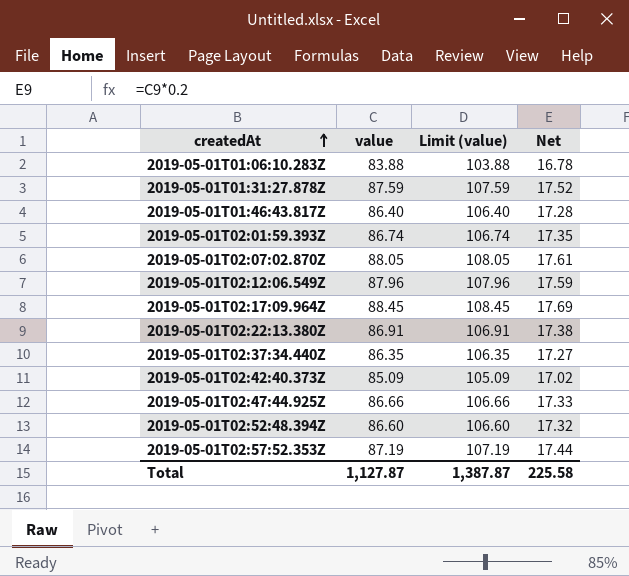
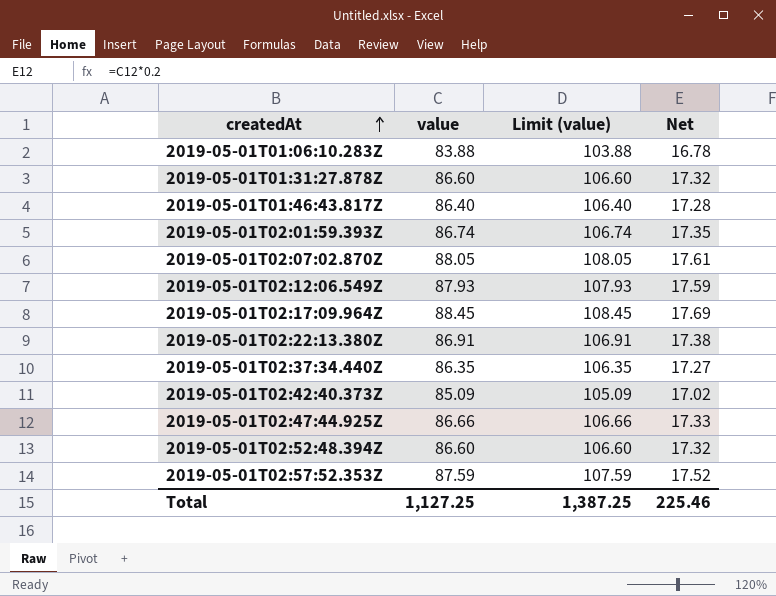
2019-05-01T01:31:27.878Z | value: 87.59 -> 86.60
2019-05-01T01:31:27.878Z | Limit (value): 107.59 -> 106.60
2019-05-01T01:31:27.878Z | Net: 17.52 -> 17.32
2019-05-01T02:12:06.549Z | value: 87.96 -> 87.93
2019-05-01T02:12:06.549Z | Limit (value): 107.96 -> 107.93
2019-05-01T02:57:52.353Z | value: 87.19 -> 87.59
2019-05-01T02:57:52.353Z | Limit (value): 107.19 -> 107.59
2019-05-01T02:57:52.353Z | Net: 17.44 -> 17.52
Total | value: 1,127.87 -> 1,127.25
Total | Limit (value): 1,387.87 -> 1,387.25
Total | Net: 225.58 -> 225.46

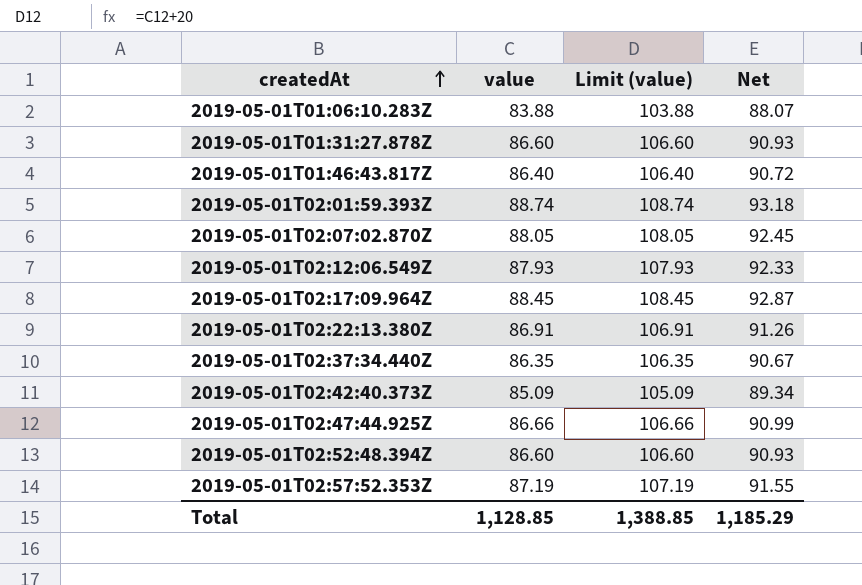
column Net | formula: [value] * 0.2 -> [value] * 1.05
2019-05-01T02:01:59.393Z | value: 86.74 -> 88.74
2019-05-01T02:01:59.393Z | Limit (value): 106.74 -> 108.74
2019-05-01T02:57:52.353Z | value: 87.59 -> 87.19
2019-05-01T02:57:52.353Z | Limit (value): 107.59 -> 107.19
Total | value: 1,127.25 -> 1,128.85
Total | Limit (value): 1,387.25 -> 1,388.85
Total | Net: 225.46 -> 1,185.29

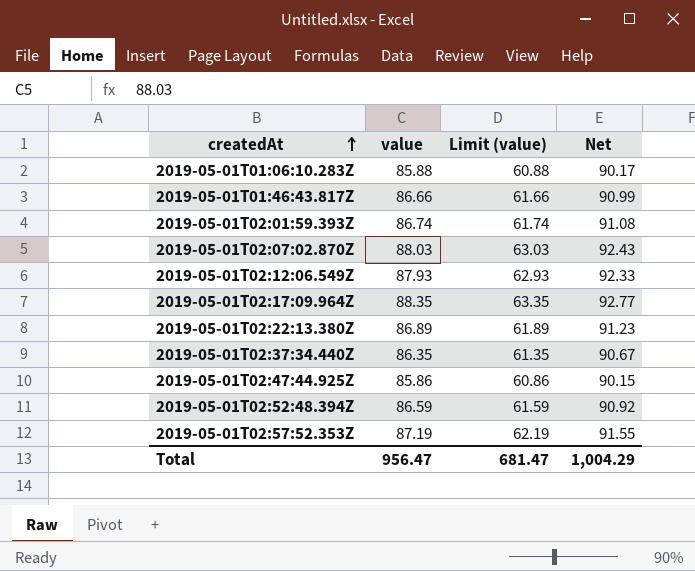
column Limit (value) | formula: [value] + 20 -> [value] - 25
row 2019-05-01T01:31:27.878Z: 86.60 | 106.60 | 90.93 -> none
row 2019-05-01T02:42:40.373Z: 85.09 | 105.09 | 89.34 -> none
2019-05-01T01:06:10.283Z | value: 83.88 -> 85.88
2019-05-01T01:06:10.283Z | Net: 88.07 -> 90.17
2019-05-01T01:46:43.817Z | value: 86.40 -> 86.66
2019-05-01T01:46:43.817Z | Net: 90.72 -> 90.99
2019-05-01T02:01:59.393Z | value: 88.74 -> 86.74
2019-05-01T02:01:59.393Z | Net: 93.18 -> 91.08
2019-05-01T02:07:02.870Z | value: 88.05 -> 88.03
2019-05-01T02:07:02.870Z | Net: 92.45 -> 92.43
2019-05-01T02:17:09.964Z | value: 88.45 -> 88.35
2019-05-01T02:17:09.964Z | Net: 92.87 -> 92.77
2019-05-01T02:22:13.380Z | value: 86.91 -> 86.89
2019-05-01T02:22:13.380Z | Net: 91.26 -> 91.23
2019-05-01T02:47:44.925Z | value: 86.66 -> 85.86
2019-05-01T02:47:44.925Z | Net: 90.99 -> 90.15
2019-05-01T02:52:48.394Z | value: 86.60 -> 86.59
2019-05-01T02:52:48.394Z | Net: 90.93 -> 90.92
Total | value: 1,128.85 -> 956.47
Total | Limit (value): 1,388.85 -> 681.47
Total | Net: 1,185.29 -> 1,004.29

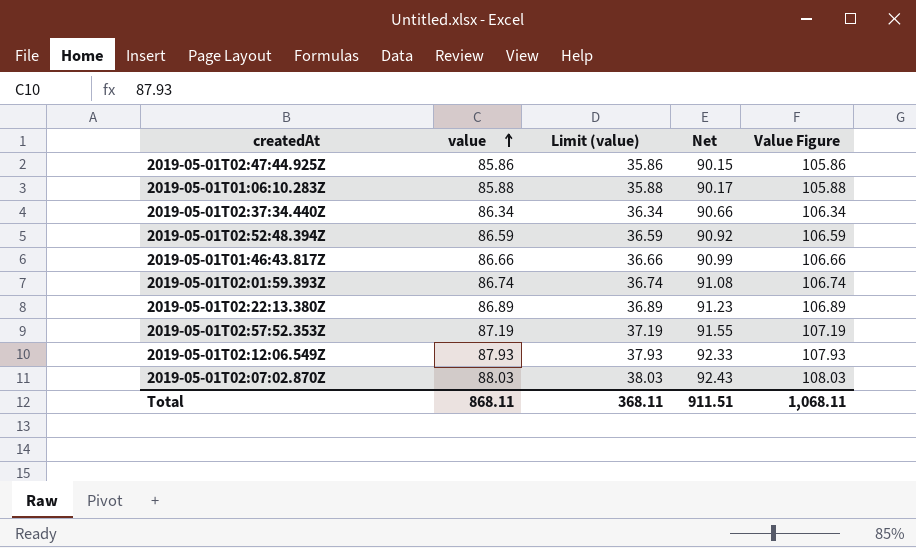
row order: createdAt ascending -> value ascending
column Limit (value) | formula: [value] - 25 -> [value] - 50
column Value Figure | formula: none -> [value] + 20
row 2019-05-01T02:17:09.964Z: 88.35 | 63.35 | 92.77 -> none
2019-05-01T02:37:34.440Z | value: 86.35 -> 86.34
2019-05-01T02:37:34.440Z | Net: 90.67 -> 90.66
Total | value: 956.47 -> 868.11
Total | Limit (value): 681.47 -> 368.11
Total | Net: 1,004.29 -> 911.51

